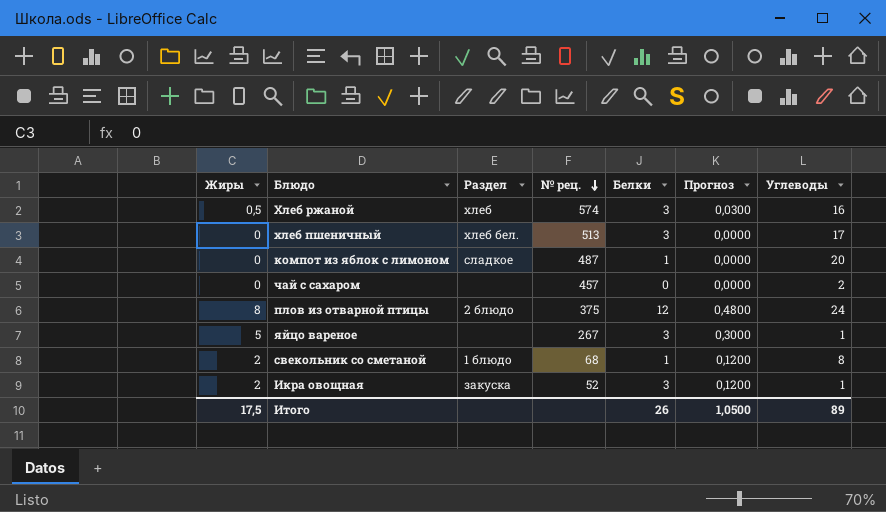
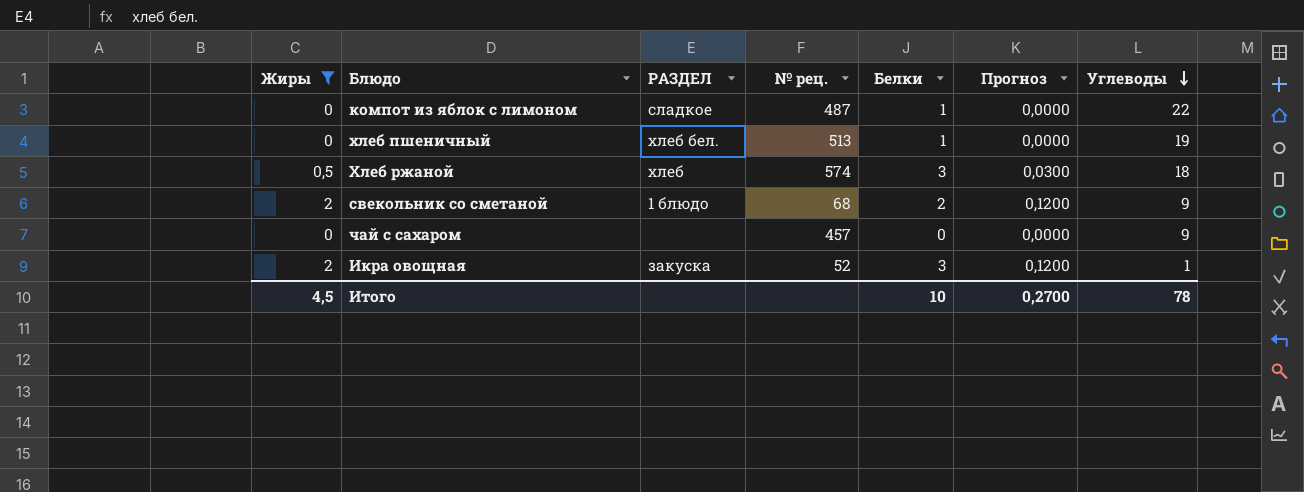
filter: none -> Жиры <= 2
row order: № рец. descending -> Углеводы descending
column name: Раздел -> РАЗДЕЛ
компот из яблок с лимоном | Углеводы: 20 -> 22
хлеб пшеничный | Белки: 3 -> 1
хлеб пшеничный | Углеводы: 17 -> 19
Хлеб ржаной | Углеводы: 16 -> 18
свекольник со сметаной | Белки: 1 -> 2
свекольник со сметаной | Углеводы: 8 -> 9
чай с сахаром | Углеводы: 2 -> 9
Итого | Жиры: 17,5 -> 4,5
Итого | Белки: 26 -> 10
Итого | Прогноз: 1,0500 -> 0,2700
Итого | Углеводы: 89 -> 78

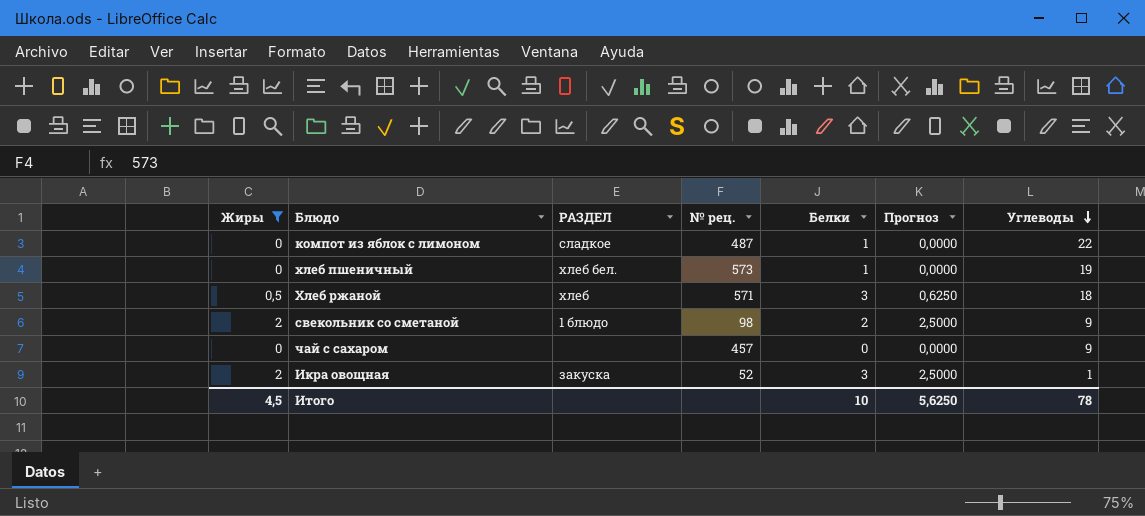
column Прогноз | formula: [Жиры] * 0,06 -> [Жиры] * 1,25
хлеб пшеничный | № рец.: 513 -> 573
Хлеб ржаной | № рец.: 574 -> 571
свекольник со сметаной | № рец.: 68 -> 98
Итого | Прогноз: 0,2700 -> 5,6250

